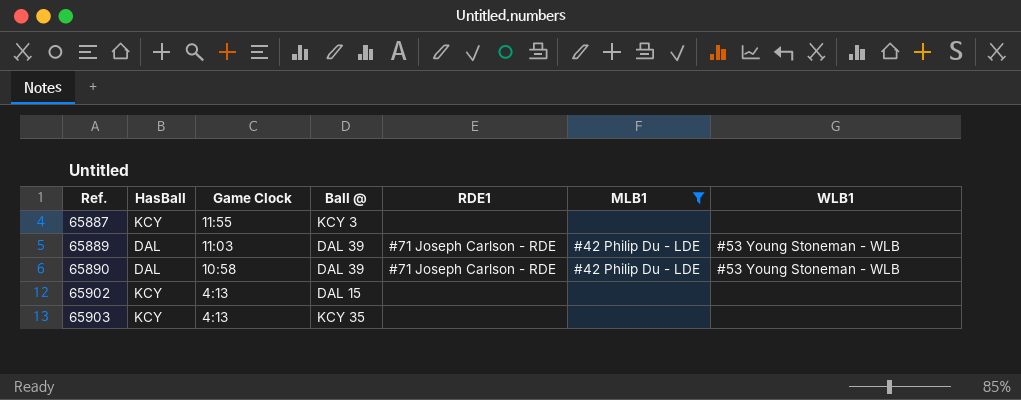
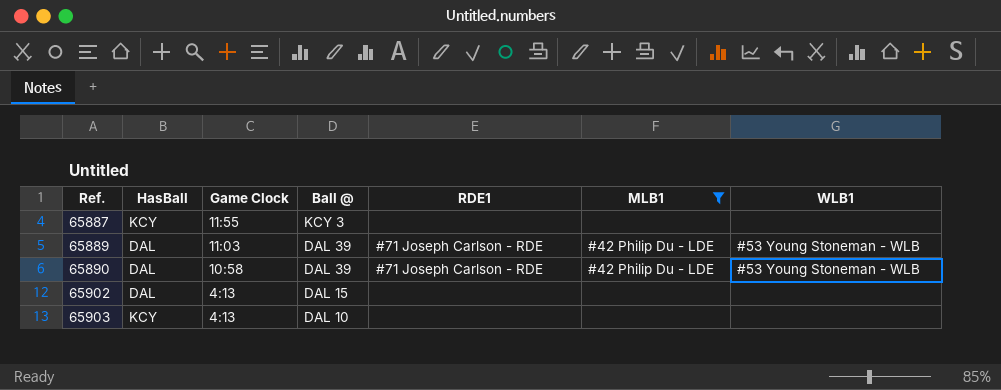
65902 | HasBall: KCY -> DAL
65903 | Ball @: KCY 35 -> DAL 10

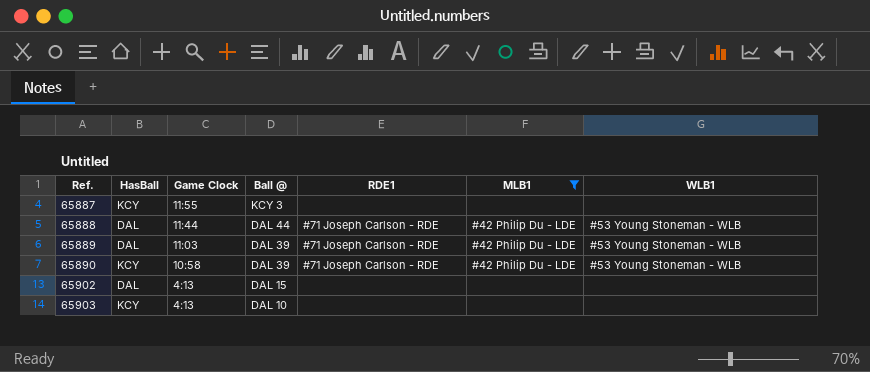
row 65888: none -> DAL | 11:44 | DAL 44 | #71 Joseph Carlson - RDE | #42 Philip Du - LDE | #53 Young Stoneman - WLB
65890 | HasBall: DAL -> KCY

